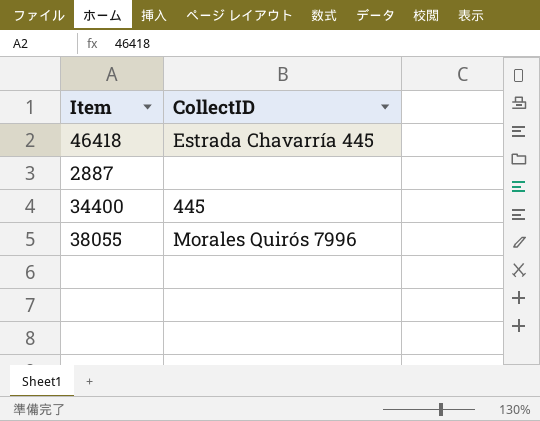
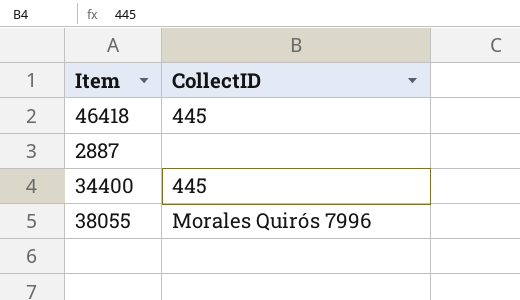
46418 | CollectID: Estrada Chavarría 445 -> 445

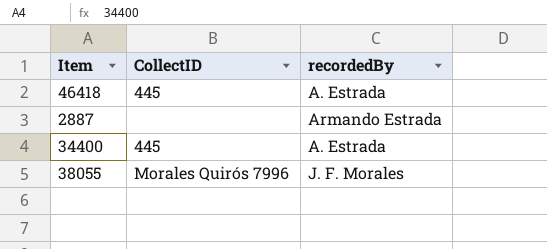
column recordedBy | position: none -> 3

